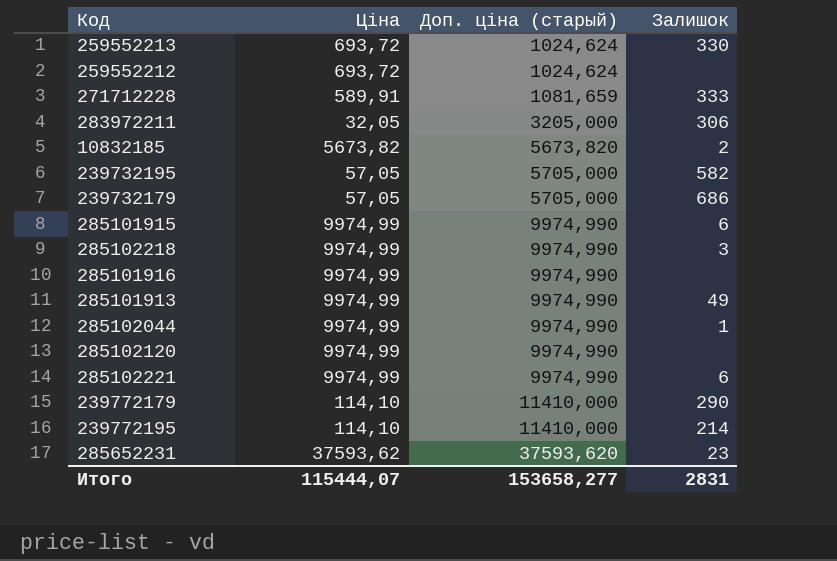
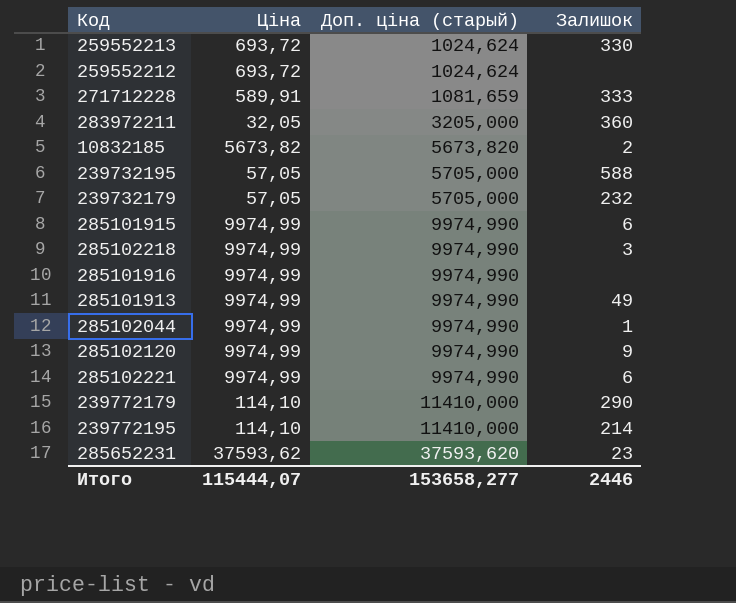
283972211 | Залишок: 306 -> 360
239732195 | Залишок: 582 -> 588
239732179 | Залишок: 686 -> 232
285102120 | Залишок: none -> 9
Итого | Залишок: 2831 -> 2446

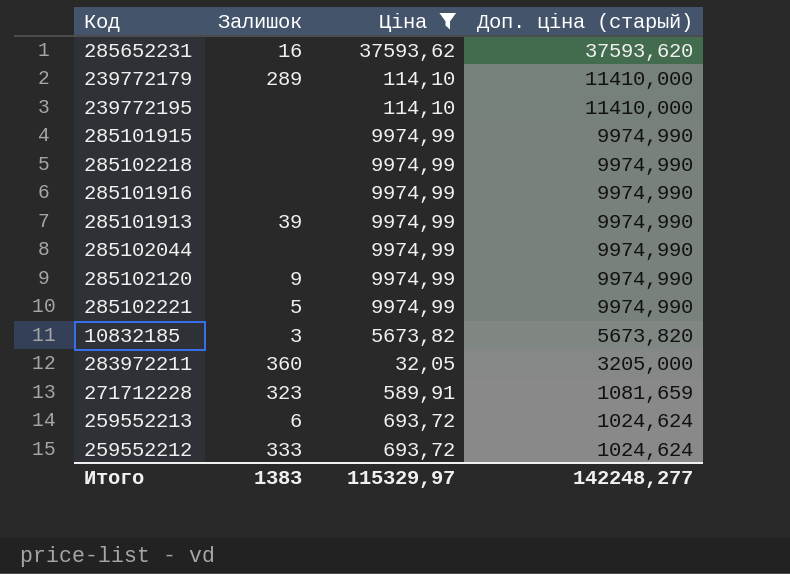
filter: none -> Ціна != 57,05
row order: Доп. ціна (старый) ascending -> Доп. ціна (старый) descending
column Залишок | position: 4 -> 2
285652231 | Залишок: 23 -> 16
239772179 | Залишок: 290 -> 289
239772195 | Залишок: 214 -> none
285101915 | Залишок: 6 -> none
285102218 | Залишок: 3 -> none
285101913 | Залишок: 49 -> 39
285102044 | Залишок: 1 -> none
285102221 | Залишок: 6 -> 5
10832185 | Залишок: 2 -> 3
271712228 | Залишок: 333 -> 323
259552213 | Залишок: 330 -> 6
259552212 | Залишок: none -> 333
Итого | Залишок: 2446 -> 1383
Итого | Ціна: 115444,07 -> 115329,97
Итого | Доп. ціна (старый): 153658,277 -> 142248,277

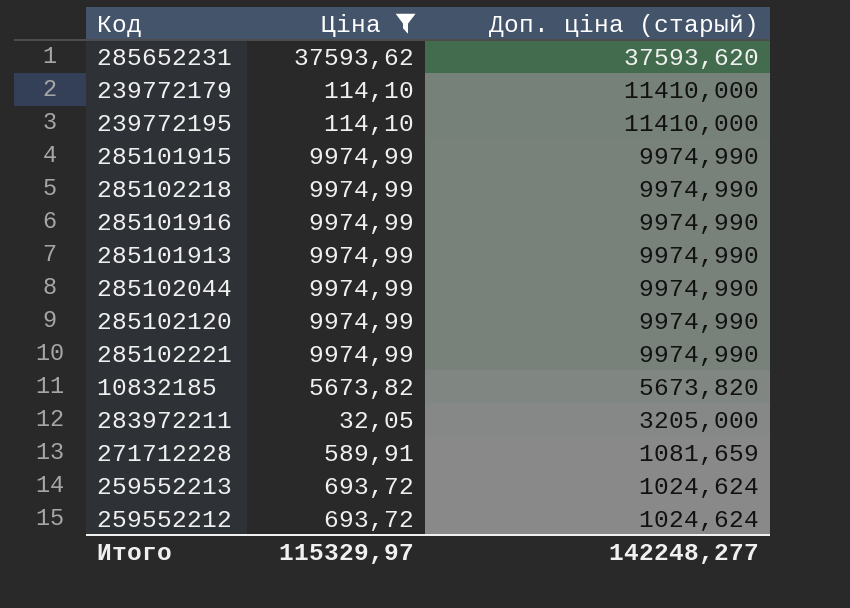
column Залишок | position: 2 -> none

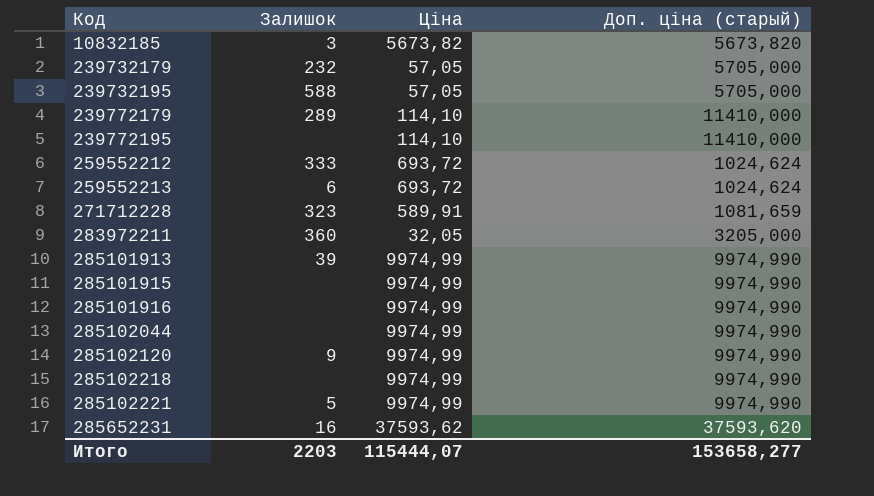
filter: Ціна != 57,05 -> none
row order: Доп. ціна (старый) descending -> Код ascending
column Залишок | position: none -> 2
Итого | Ціна: 115329,97 -> 115444,07
Итого | Доп. ціна (старый): 142248,277 -> 153658,277

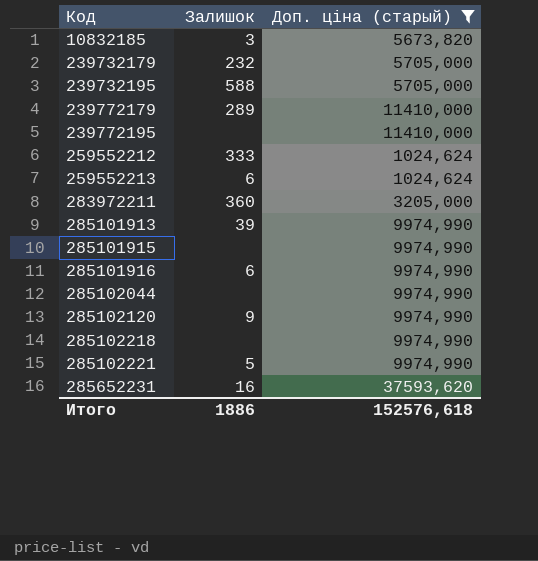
filter: none -> Доп. ціна (старый) != 1081,659
column Ціна | position: 3 -> none
285101916 | Залишок: none -> 6
Итого | Залишок: 2203 -> 1886
Итого | Доп. ціна (старый): 153658,277 -> 152576,618

